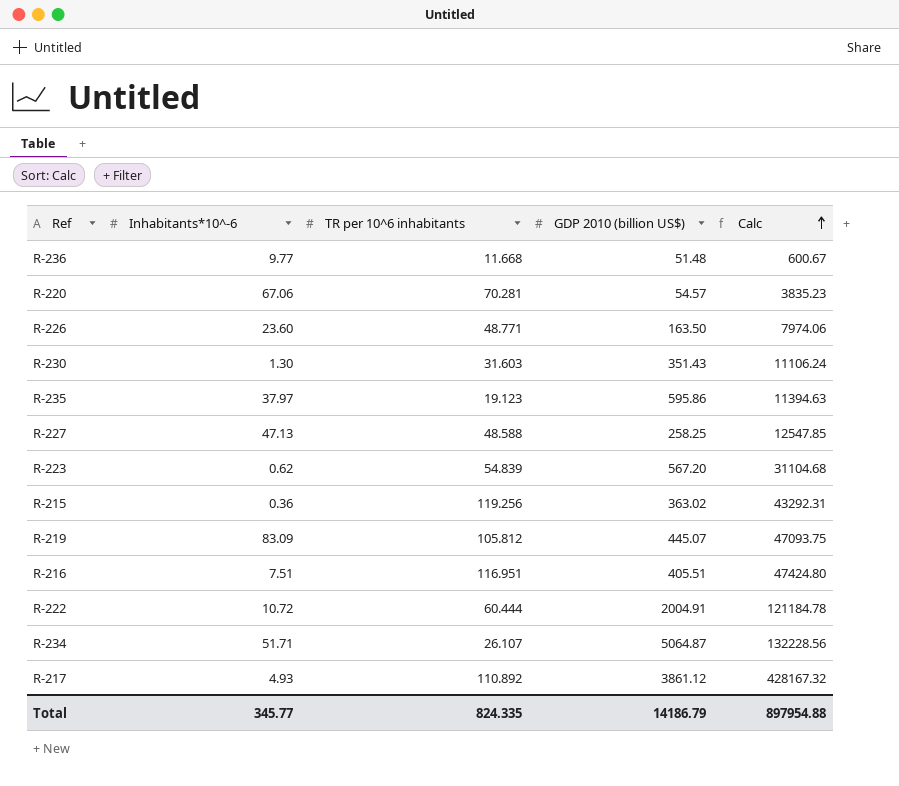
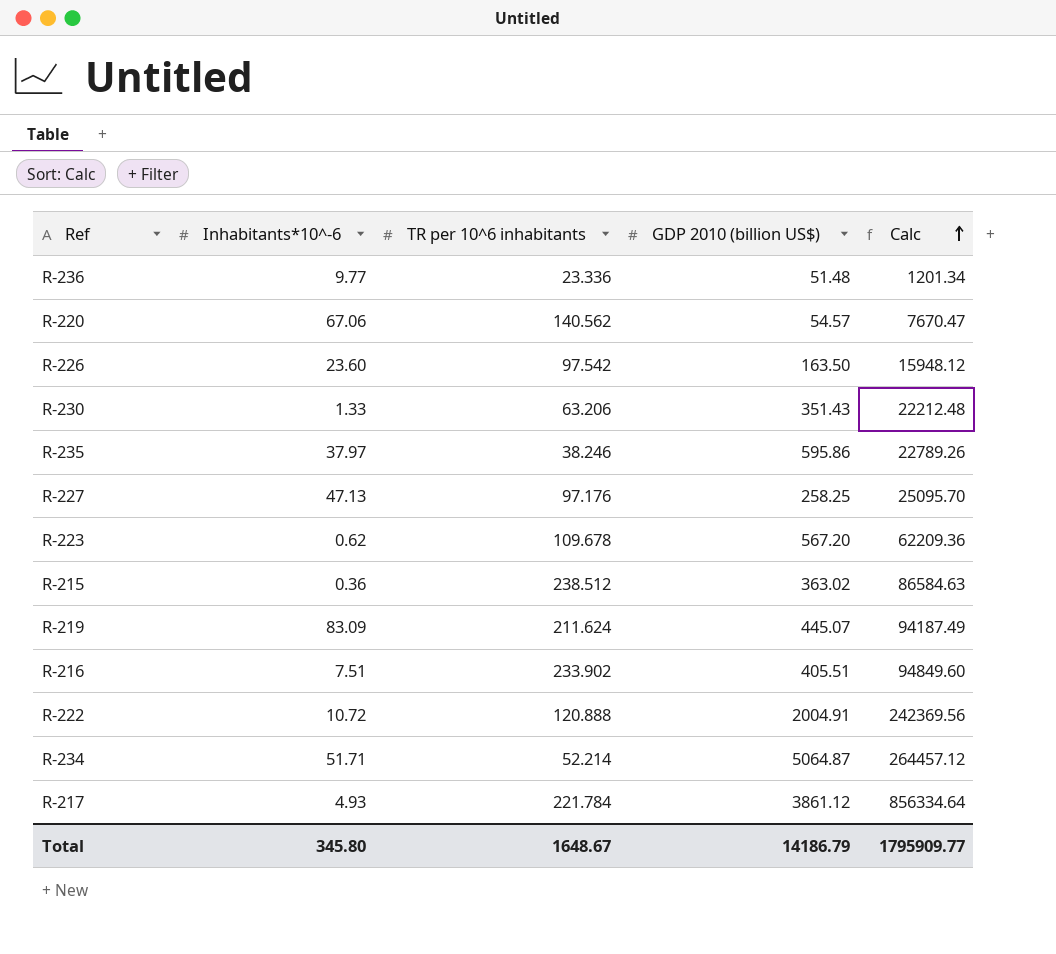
R-236 | TR per 10^6 inhabitants: 11.668 -> 23.336
R-236 | Calc: 600.67 -> 1201.34
R-220 | TR per 10^6 inhabitants: 70.281 -> 140.562
R-220 | Calc: 3835.23 -> 7670.47
R-226 | TR per 10^6 inhabitants: 48.771 -> 97.542
R-226 | Calc: 7974.06 -> 15948.12
R-230 | Inhabitants*10^-6: 1.30 -> 1.33
R-230 | TR per 10^6 inhabitants: 31.603 -> 63.206
R-230 | Calc: 11106.24 -> 22212.48
R-235 | TR per 10^6 inhabitants: 19.123 -> 38.246
R-235 | Calc: 11394.63 -> 22789.26
R-227 | TR per 10^6 inhabitants: 48.588 -> 97.176
R-227 | Calc: 12547.85 -> 25095.70
R-223 | TR per 10^6 inhabitants: 54.839 -> 109.678
R-223 | Calc: 31104.68 -> 62209.36
R-215 | TR per 10^6 inhabitants: 119.256 -> 238.512
R-215 | Calc: 43292.31 -> 86584.63
R-219 | TR per 10^6 inhabitants: 105.812 -> 211.624
R-219 | Calc: 47093.75 -> 94187.49
R-216 | TR per 10^6 inhabitants: 116.951 -> 233.902
R-216 | Calc: 47424.80 -> 94849.60
R-222 | TR per 10^6 inhabitants: 60.444 -> 120.888
R-222 | Calc: 121184.78 -> 242369.56
R-234 | TR per 10^6 inhabitants: 26.107 -> 52.214
R-234 | Calc: 132228.56 -> 264457.12
R-217 | TR per 10^6 inhabitants: 110.892 -> 221.784
R-217 | Calc: 428167.32 -> 856334.64
Total | Inhabitants*10^-6: 345.77 -> 345.80
Total | TR per 10^6 inhabitants: 824.335 -> 1648.67
Total | Calc: 897954.88 -> 1795909.77

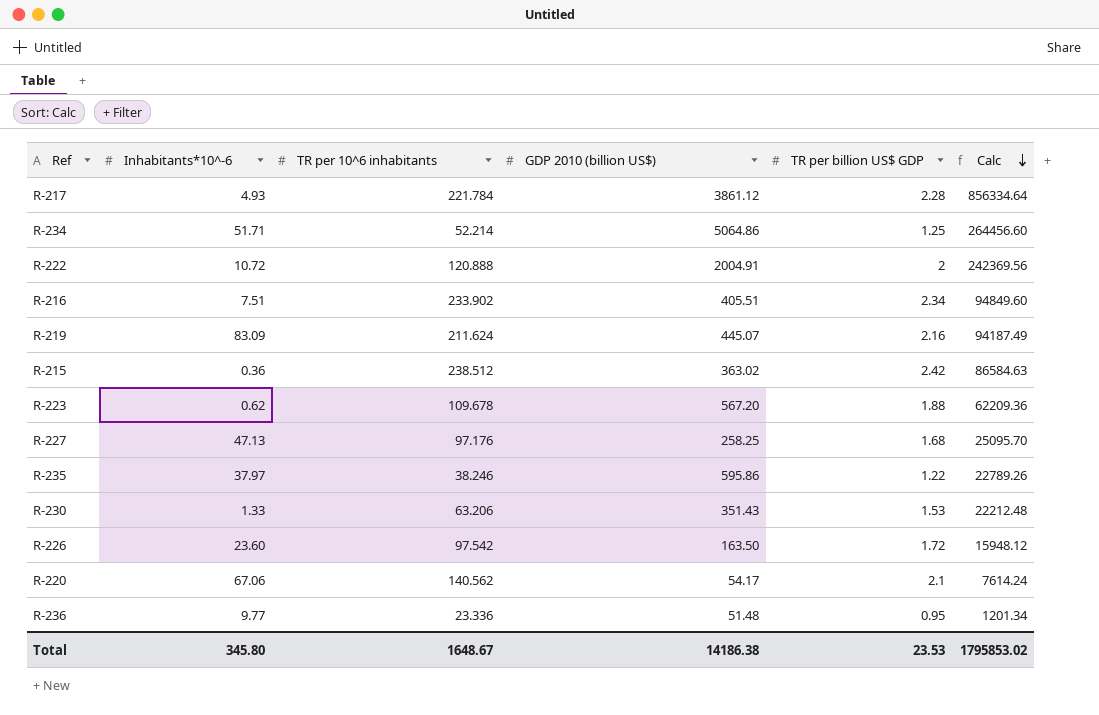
row order: Calc ascending -> Calc descending
column TR per billion US$ GDP | position: none -> 5
R-234 | GDP 2010 (billion US$): 5064.87 -> 5064.86
R-234 | Calc: 264457.12 -> 264456.60
R-220 | GDP 2010 (billion US$): 54.57 -> 54.17
R-220 | Calc: 7670.47 -> 7614.24
Total | GDP 2010 (billion US$): 14186.79 -> 14186.38
Total | Calc: 1795909.77 -> 1795853.02

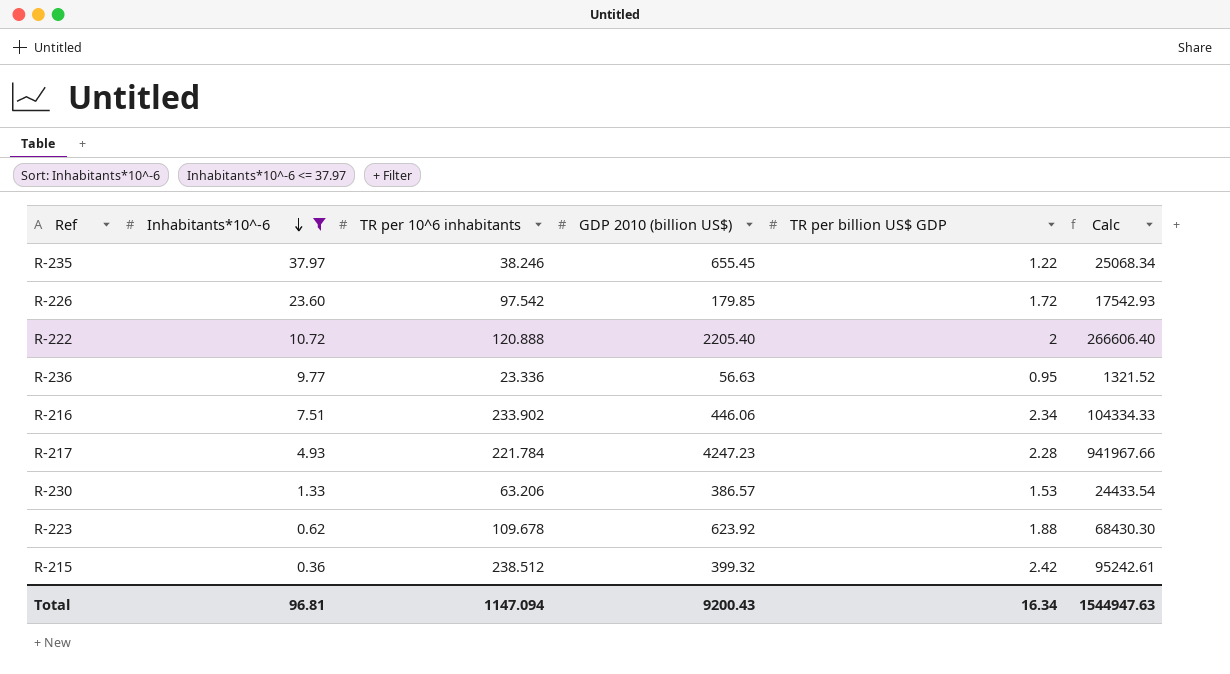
filter: none -> Inhabitants*10^-6 <= 37.97
row order: Calc descending -> Inhabitants*10^-6 descending
R-235 | GDP 2010 (billion US$): 595.86 -> 655.45
R-235 | Calc: 22789.26 -> 25068.34
R-226 | GDP 2010 (billion US$): 163.50 -> 179.85
R-226 | Calc: 15948.12 -> 17542.93
R-222 | GDP 2010 (billion US$): 2004.91 -> 2205.40
R-222 | Calc: 242369.56 -> 266606.40
R-236 | GDP 2010 (billion US$): 51.48 -> 56.63
R-236 | Calc: 1201.34 -> 1321.52
R-216 | GDP 2010 (billion US$): 405.51 -> 446.06
R-216 | Calc: 94849.60 -> 104334.33
R-217 | GDP 2010 (billion US$): 3861.12 -> 4247.23
R-217 | Calc: 856334.64 -> 941967.66
R-230 | GDP 2010 (billion US$): 351.43 -> 386.57
R-230 | Calc: 22212.48 -> 24433.54
R-223 | GDP 2010 (billion US$): 567.20 -> 623.92
R-223 | Calc: 62209.36 -> 68430.30
R-215 | GDP 2010 (billion US$): 363.02 -> 399.32
R-215 | Calc: 86584.63 -> 95242.61
Total | Inhabitants*10^-6: 345.80 -> 96.81
Total | TR per 10^6 inhabitants: 1648.67 -> 1147.094
Total | GDP 2010 (billion US$): 14186.38 -> 9200.43
Total | TR per billion US$ GDP: 23.53 -> 16.34
Total | Calc: 1795853.02 -> 1544947.63

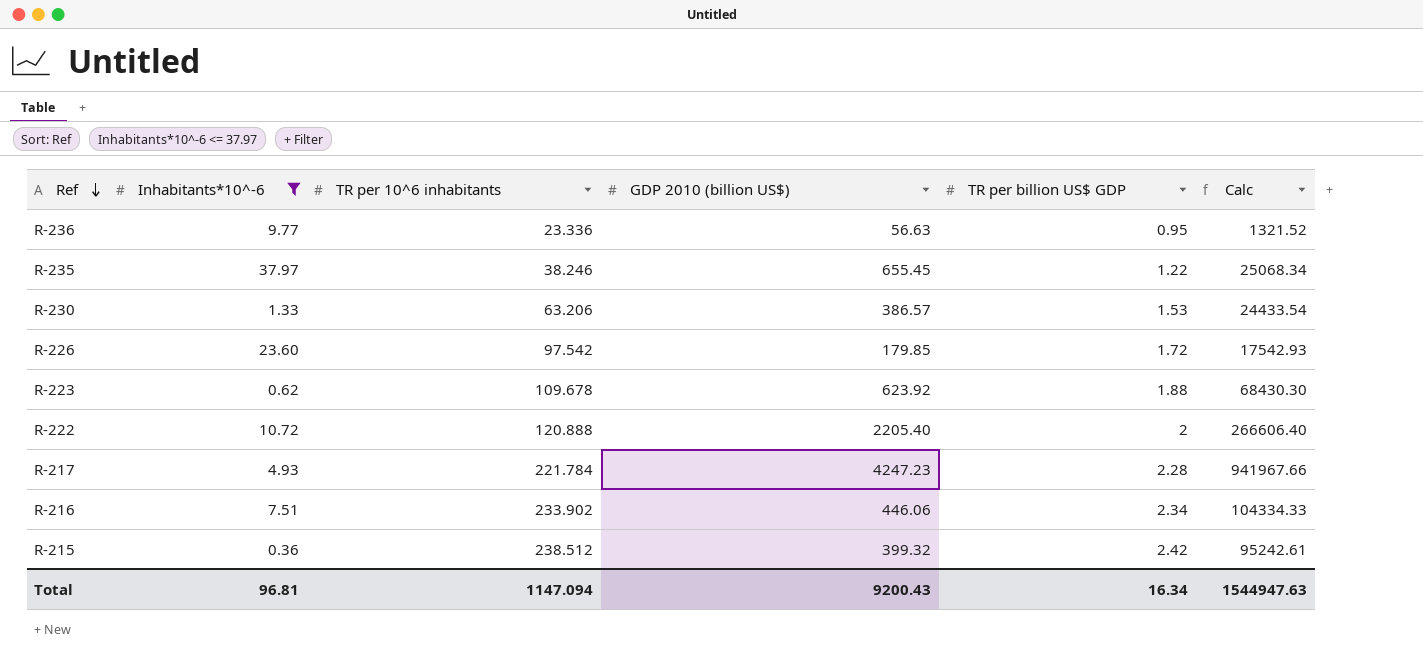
row order: Inhabitants*10^-6 descending -> Ref descending

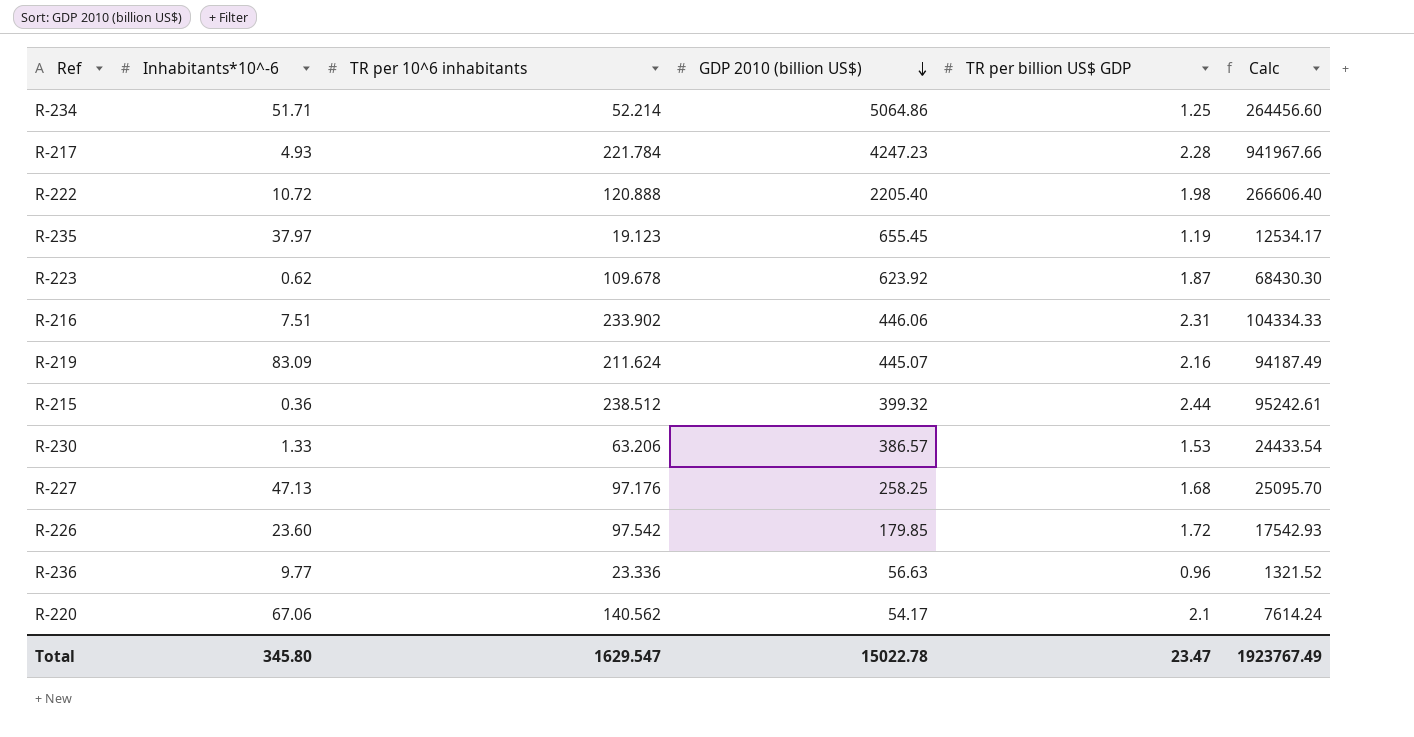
filter: Inhabitants*10^-6 <= 37.97 -> none
row order: Ref descending -> GDP 2010 (billion US$) descending
R-222 | TR per billion US$ GDP: 2 -> 1.98
R-235 | TR per 10^6 inhabitants: 38.246 -> 19.123
R-235 | TR per billion US$ GDP: 1.22 -> 1.19
R-235 | Calc: 25068.34 -> 12534.17
R-223 | TR per billion US$ GDP: 1.88 -> 1.87
R-216 | TR per billion US$ GDP: 2.34 -> 2.31
R-215 | TR per billion US$ GDP: 2.42 -> 2.44
R-236 | TR per billion US$ GDP: 0.95 -> 0.96
Total | Inhabitants*10^-6: 96.81 -> 345.80
Total | TR per 10^6 inhabitants: 1147.094 -> 1629.547
Total | GDP 2010 (billion US$): 9200.43 -> 15022.78
Total | TR per billion US$ GDP: 16.34 -> 23.47
Total | Calc: 1544947.63 -> 1923767.49

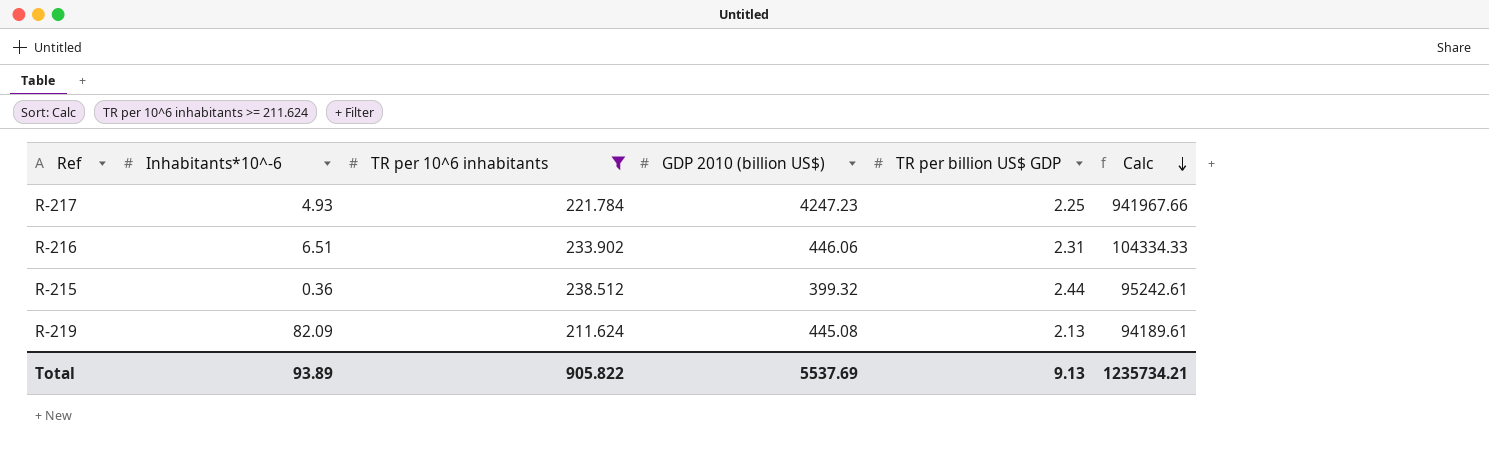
filter: none -> TR per 10^6 inhabitants >= 211.624
row order: GDP 2010 (billion US$) descending -> Calc descending
R-217 | TR per billion US$ GDP: 2.28 -> 2.25
R-216 | Inhabitants*10^-6: 7.51 -> 6.51
R-219 | Inhabitants*10^-6: 83.09 -> 82.09
R-219 | GDP 2010 (billion US$): 445.07 -> 445.08
R-219 | TR per billion US$ GDP: 2.16 -> 2.13
R-219 | Calc: 94187.49 -> 94189.61
Total | Inhabitants*10^-6: 345.80 -> 93.89
Total | TR per 10^6 inhabitants: 1629.547 -> 905.822
Total | GDP 2010 (billion US$): 15022.78 -> 5537.69
Total | TR per billion US$ GDP: 23.47 -> 9.13
Total | Calc: 1923767.49 -> 1235734.21

